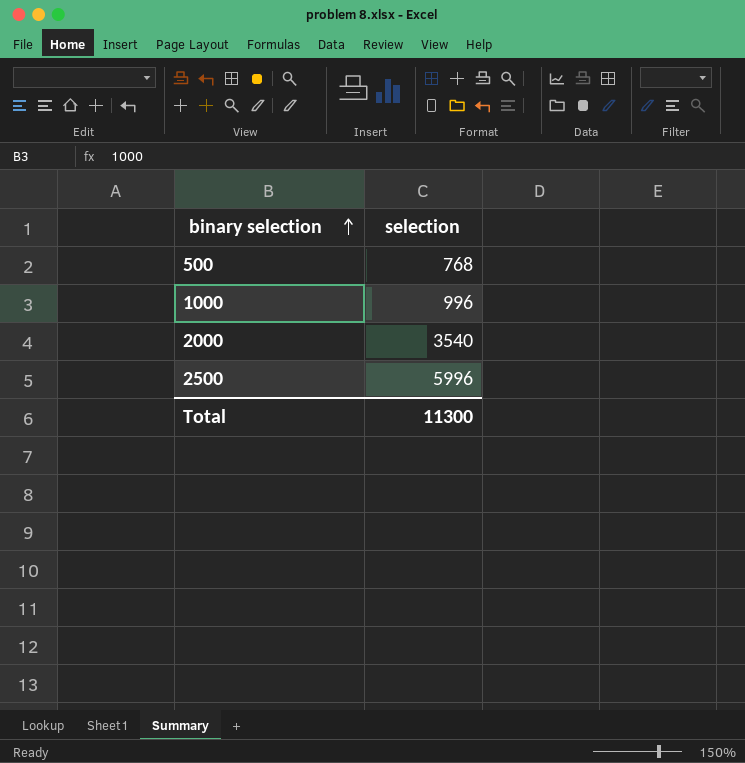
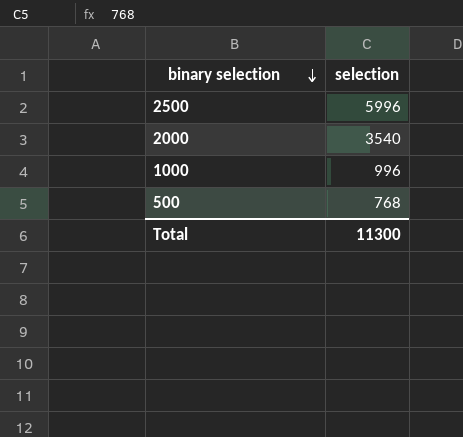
row order: binary selection ascending -> binary selection descending

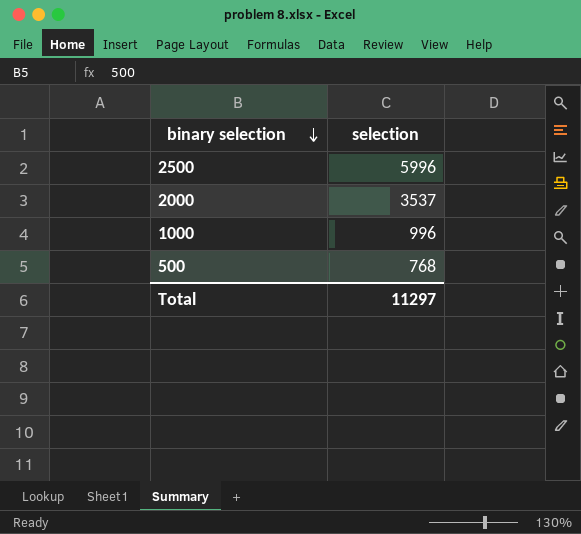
2000 | selection: 3540 -> 3537
Total | selection: 11300 -> 11297

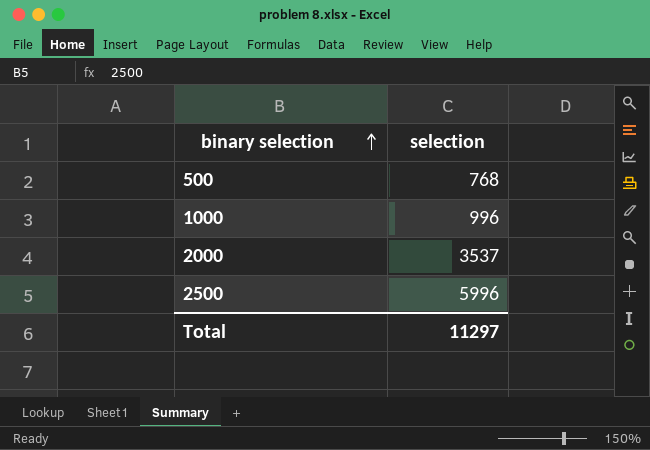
row order: binary selection descending -> binary selection ascending

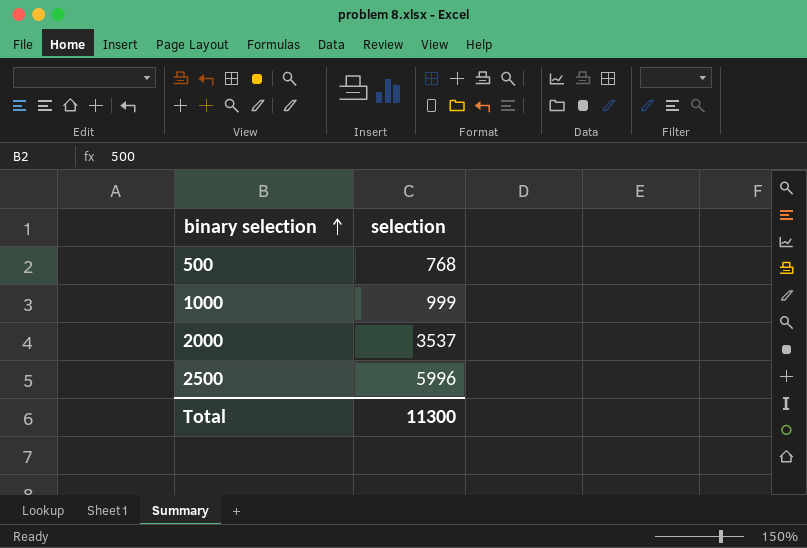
1000 | selection: 996 -> 999
Total | selection: 11297 -> 11300

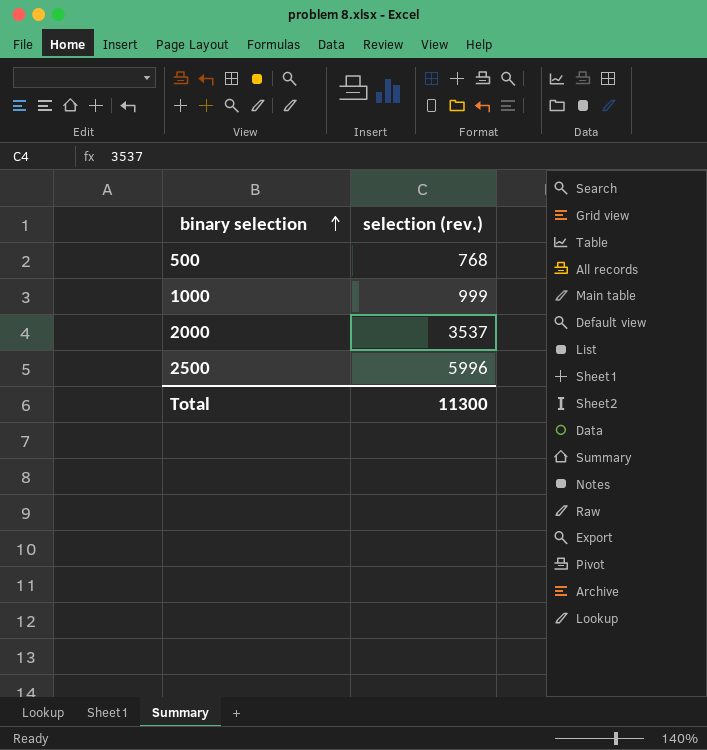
column name: selection -> selection (rev.)

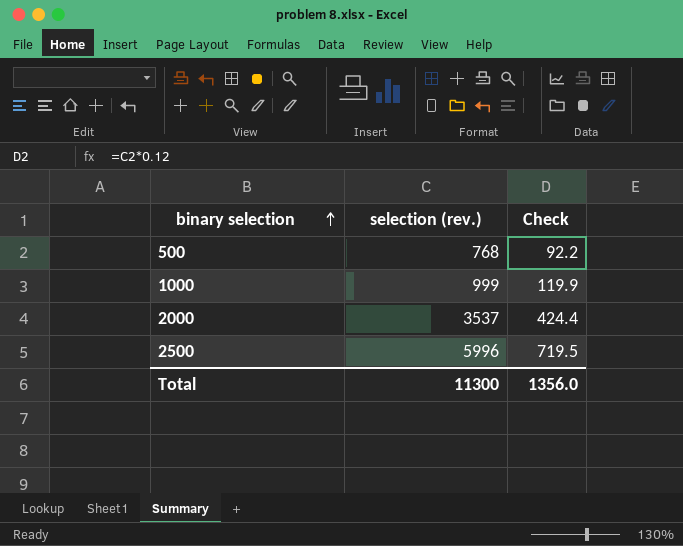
column Check | formula: none -> [selection (rev.)] * 0.12

